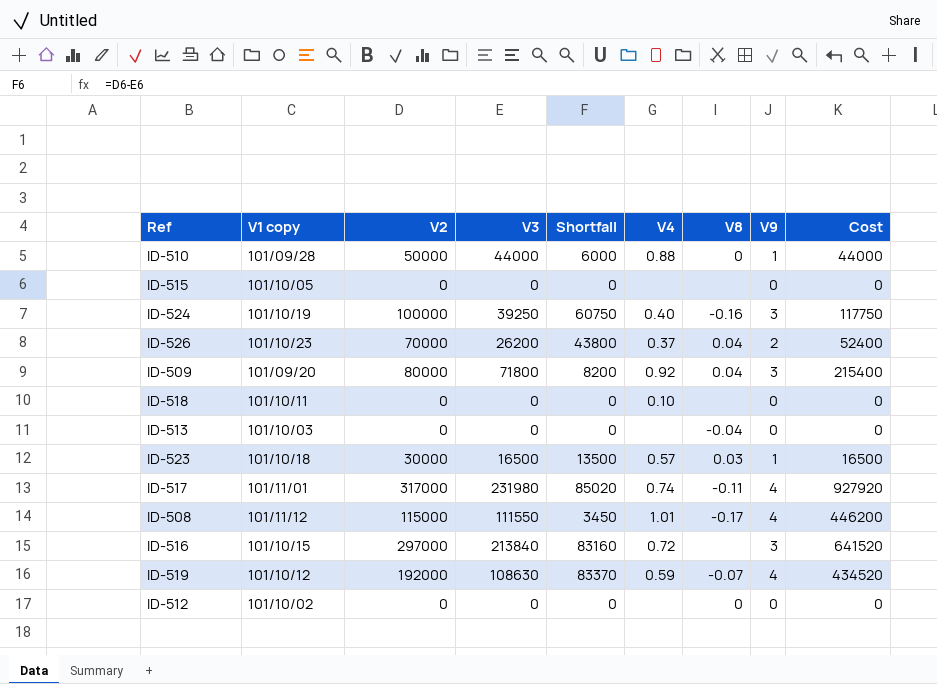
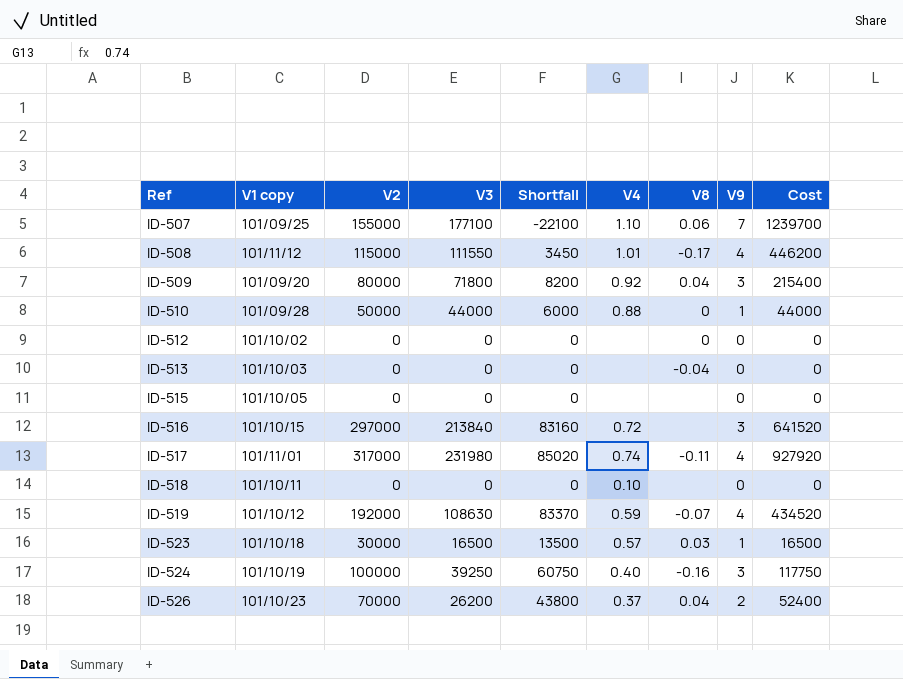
row order: none -> Ref ascending
row ID-507: none -> 101/09/25 | 155000 | 177100 | -22100 | 1.10 | 0.06 | 7 | 1239700

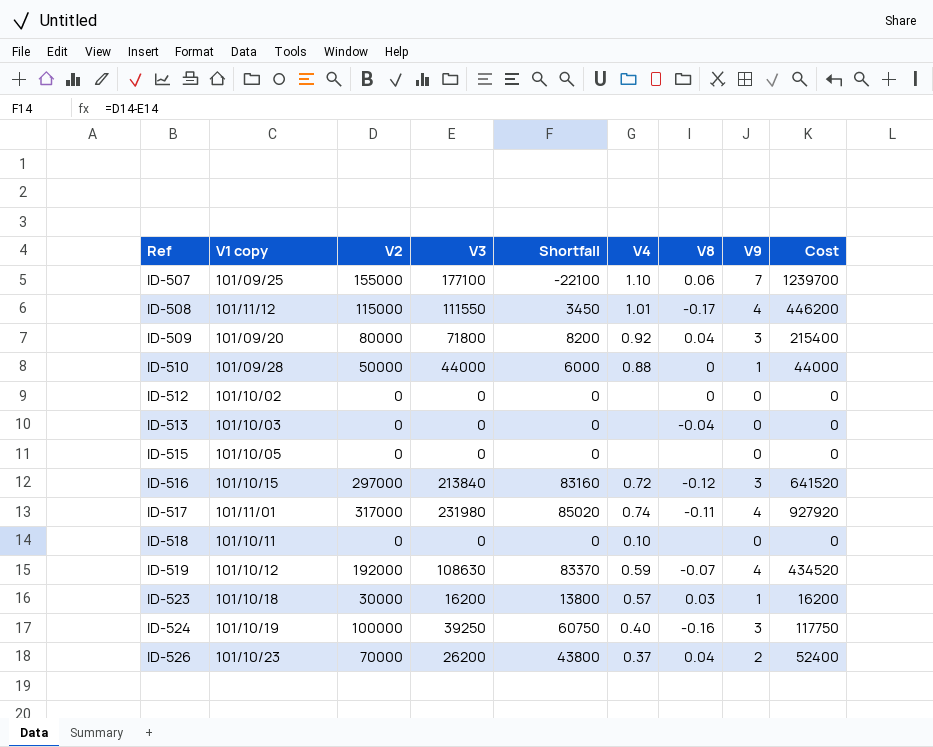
ID-516 | V8: none -> -0.12
ID-523 | V3: 16500 -> 16200
ID-523 | Shortfall: 13500 -> 13800
ID-523 | Cost: 16500 -> 16200

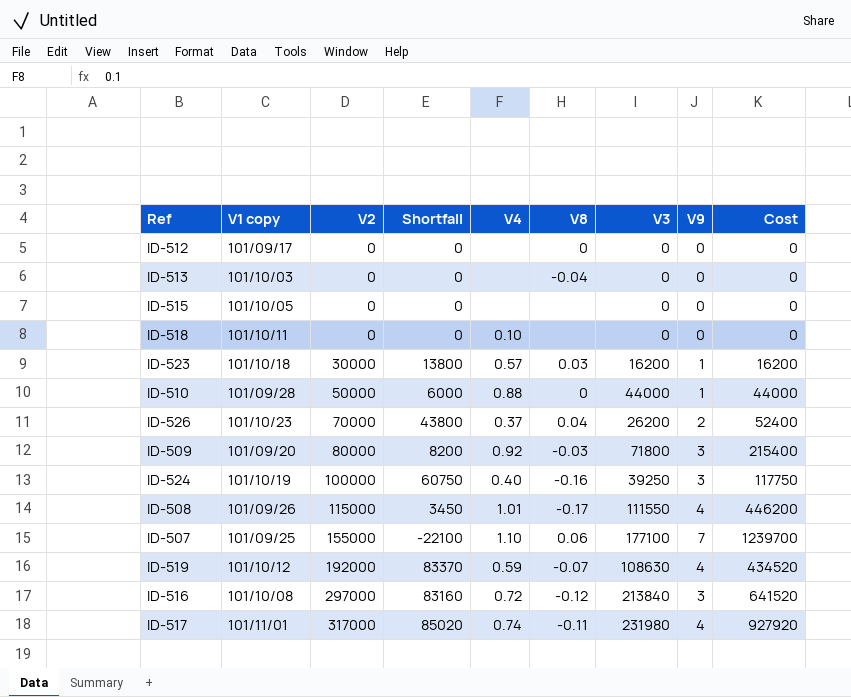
row order: Ref ascending -> V2 ascending
column V3 | position: 4 -> 7
ID-512 | V1 copy: 101/10/02 -> 101/09/17
ID-509 | V8: 0.04 -> -0.03
ID-508 | V1 copy: 101/11/12 -> 101/09/26
ID-516 | V1 copy: 101/10/15 -> 101/10/08

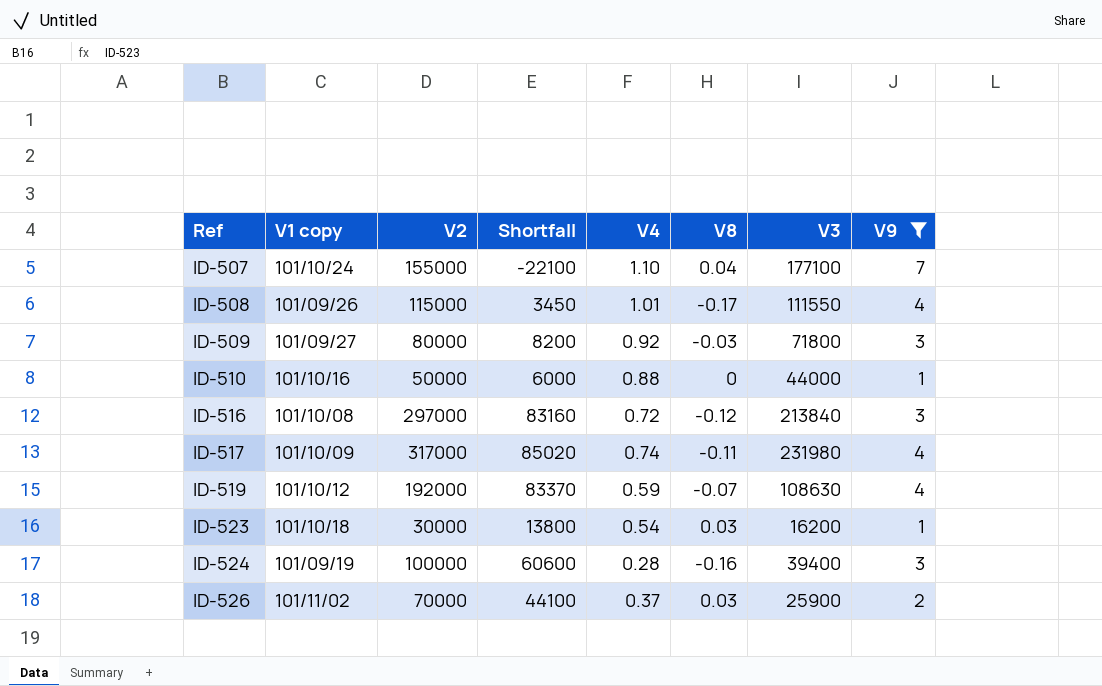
filter: none -> V9 != 0
row order: V2 ascending -> Ref ascending
column Cost | formula: [V3] * [V9] -> none
ID-507 | V1 copy: 101/09/25 -> 101/10/24
ID-507 | V8: 0.06 -> 0.04
ID-509 | V1 copy: 101/09/20 -> 101/09/27
ID-510 | V1 copy: 101/09/28 -> 101/10/16
ID-517 | V1 copy: 101/11/01 -> 101/10/09
ID-523 | V4: 0.57 -> 0.54
ID-524 | V1 copy: 101/10/19 -> 101/09/19
ID-524 | Shortfall: 60750 -> 60600
ID-524 | V4: 0.40 -> 0.28
ID-524 | V3: 39250 -> 39400
ID-526 | V1 copy: 101/10/23 -> 101/11/02
ID-526 | Shortfall: 43800 -> 44100
ID-526 | V8: 0.04 -> 0.03
ID-526 | V3: 26200 -> 25900

